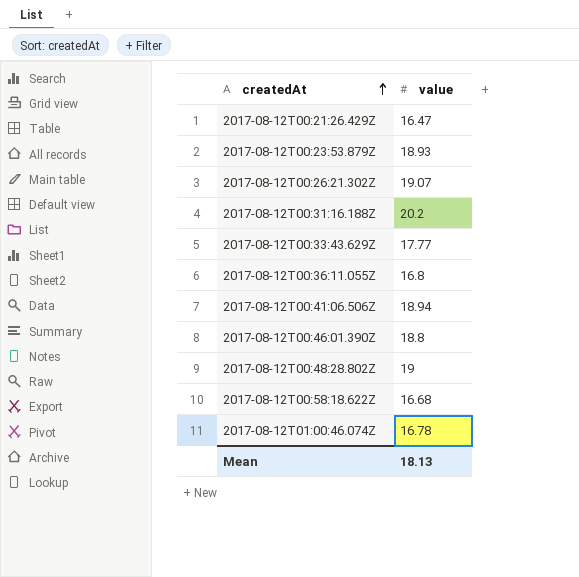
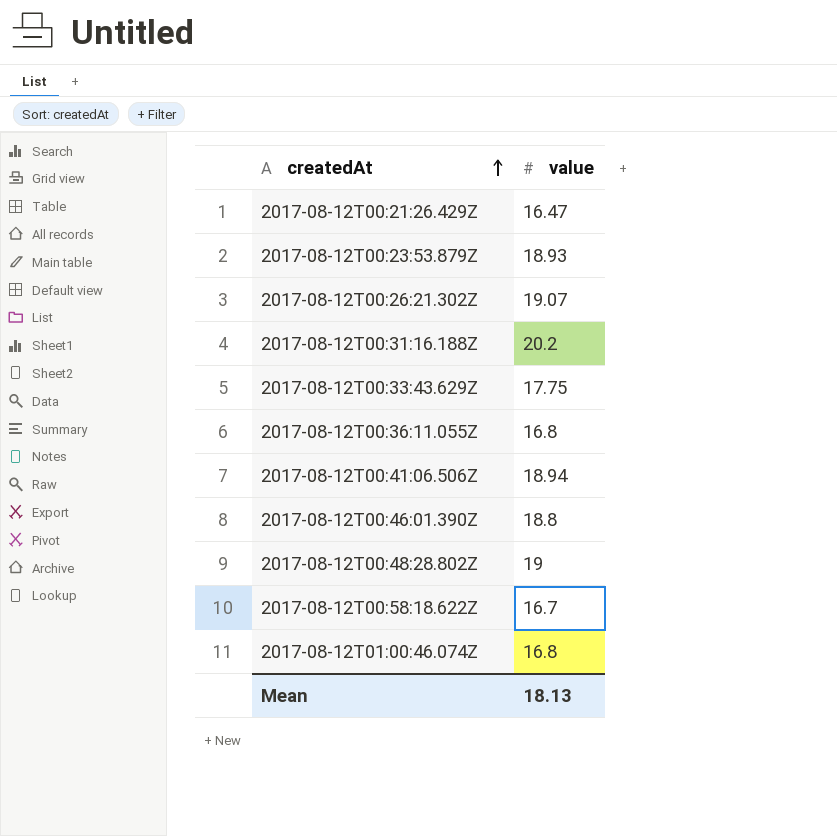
2017-08-12T00:33:43.629Z | value: 17.77 -> 17.75
2017-08-12T00:58:18.622Z | value: 16.68 -> 16.7
2017-08-12T01:00:46.074Z | value: 16.78 -> 16.8

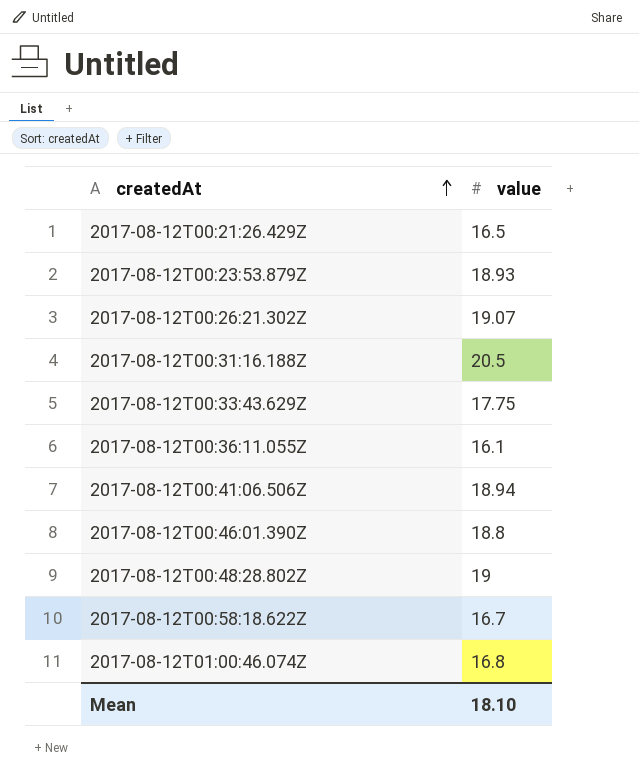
2017-08-12T00:21:26.429Z | value: 16.47 -> 16.5
2017-08-12T00:31:16.188Z | value: 20.2 -> 20.5
2017-08-12T00:36:11.055Z | value: 16.8 -> 16.1
Mean | value: 18.13 -> 18.10

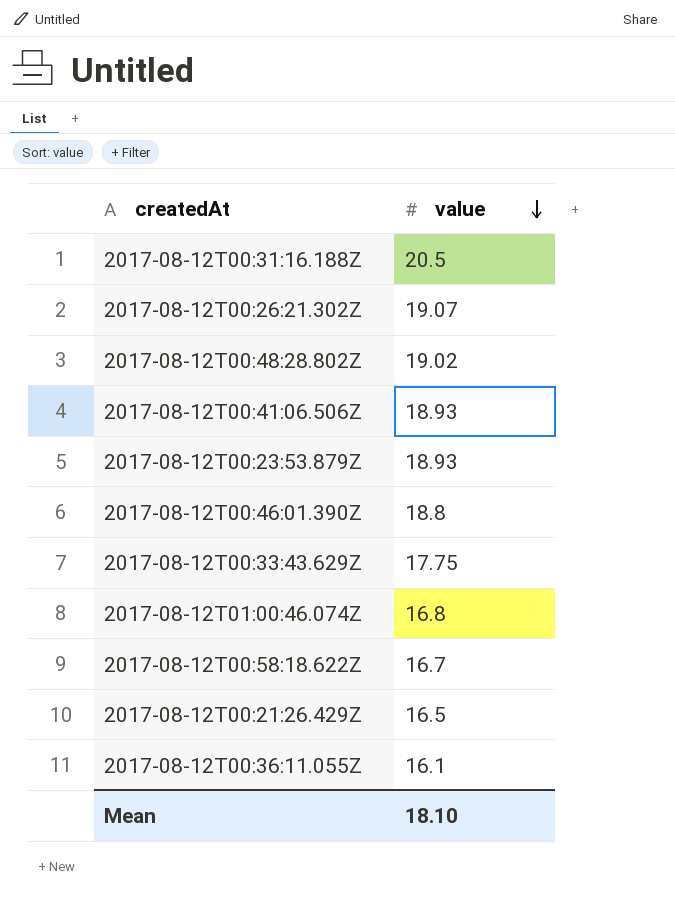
row order: createdAt ascending -> value descending
2017-08-12T00:48:28.802Z | value: 19 -> 19.02
2017-08-12T00:41:06.506Z | value: 18.94 -> 18.93

